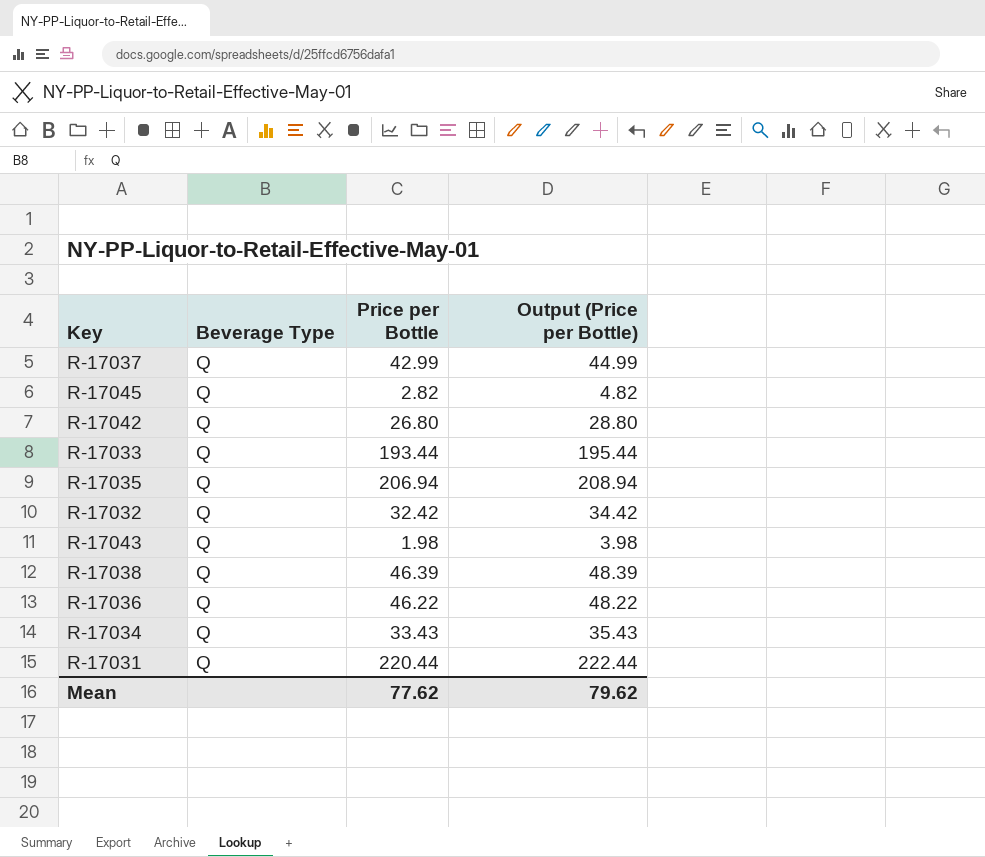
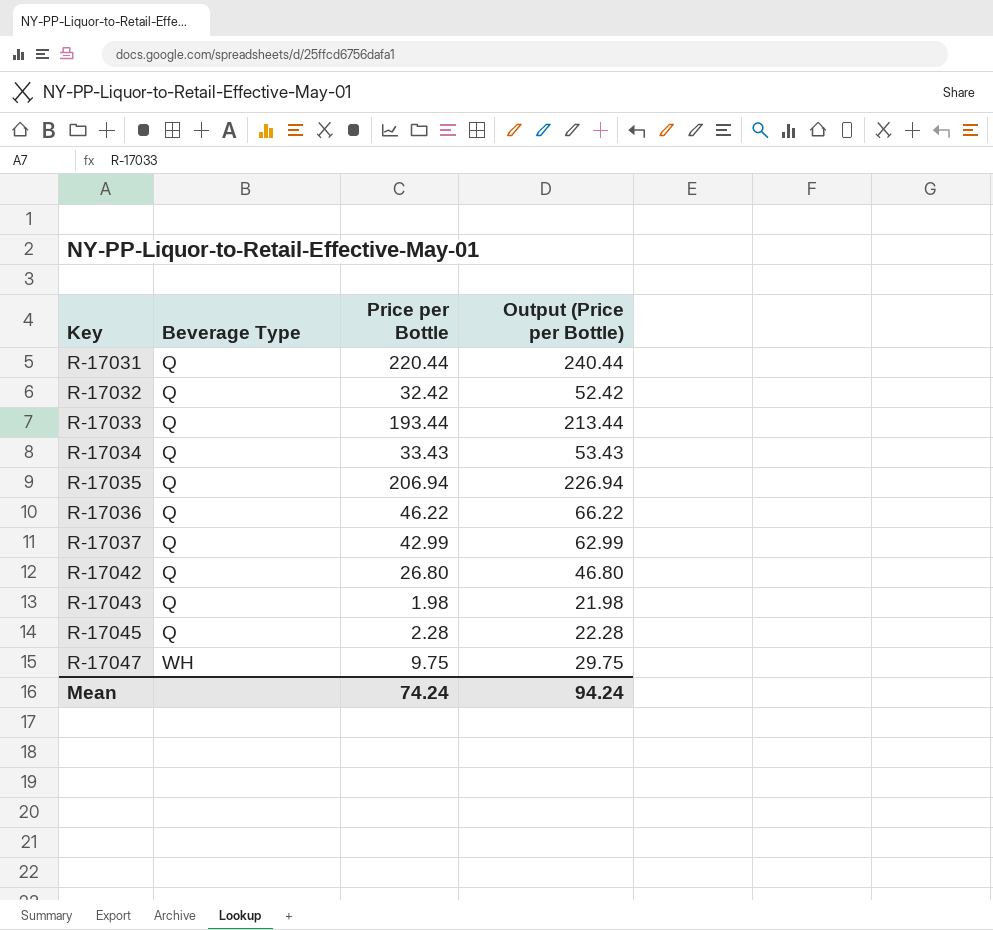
row order: none -> Key ascending
column Output (Price per Bottle) | formula: [Price per Bottle] + 2 -> [Price per Bottle] + 20
row R-17038: Q | 46.39 | 48.39 -> none
R-17045 | Price per Bottle: 2.82 -> 2.28
row R-17047: none -> WH | 9.75 | 29.75
Mean | Price per Bottle: 77.62 -> 74.24
Mean | Output (Price per Bottle): 79.62 -> 94.24

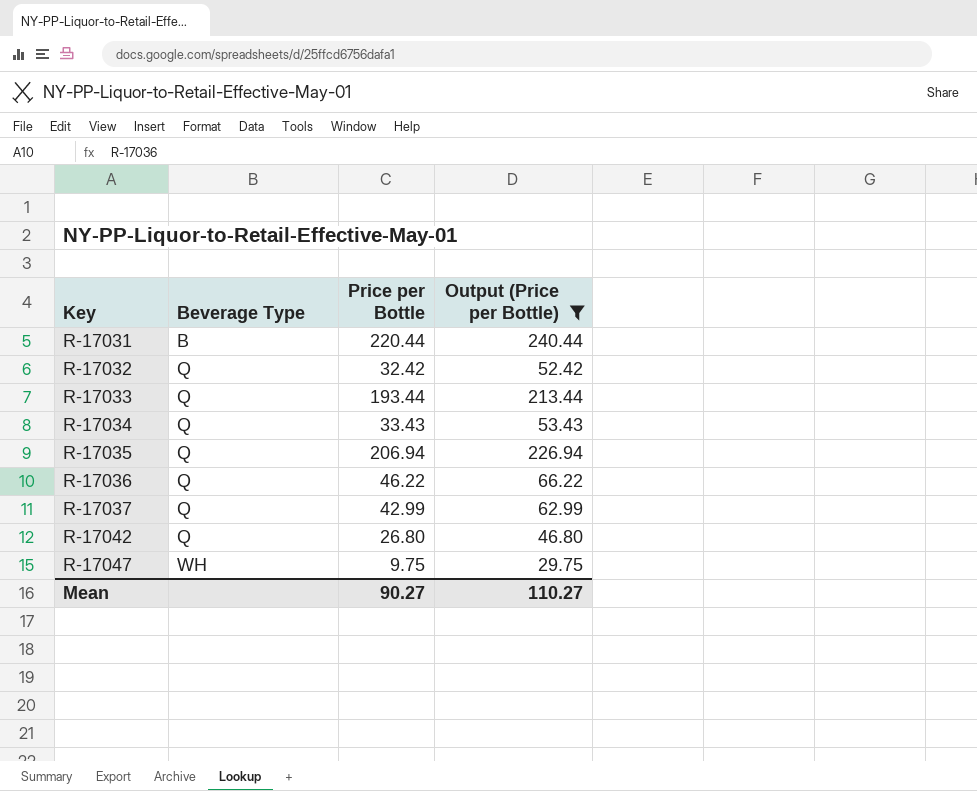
filter: none -> Output (Price per Bottle) >= 29.75
R-17031 | Beverage Type: Q -> B
Mean | Price per Bottle: 74.24 -> 90.27
Mean | Output (Price per Bottle): 94.24 -> 110.27

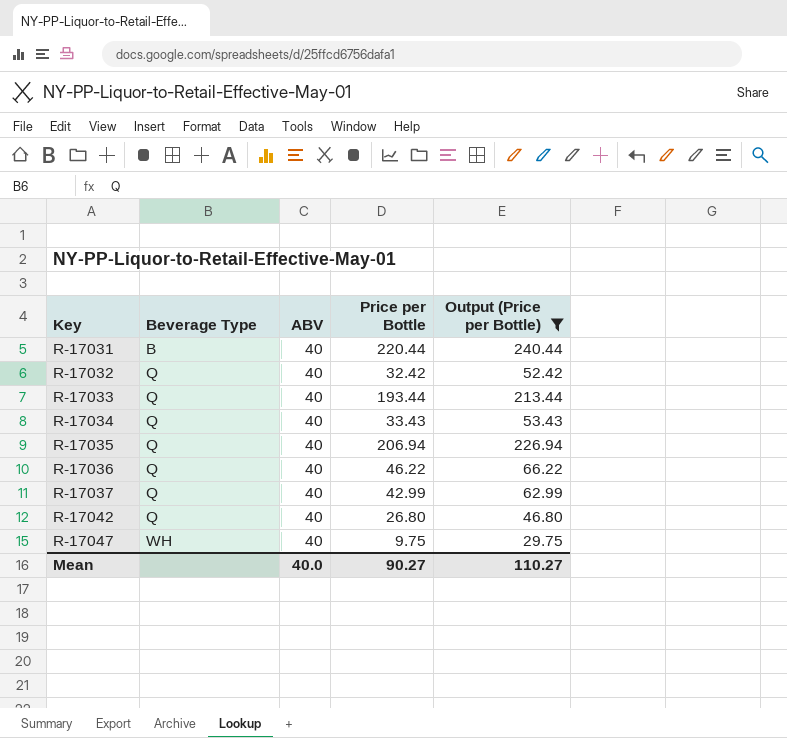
column ABV | position: none -> 3

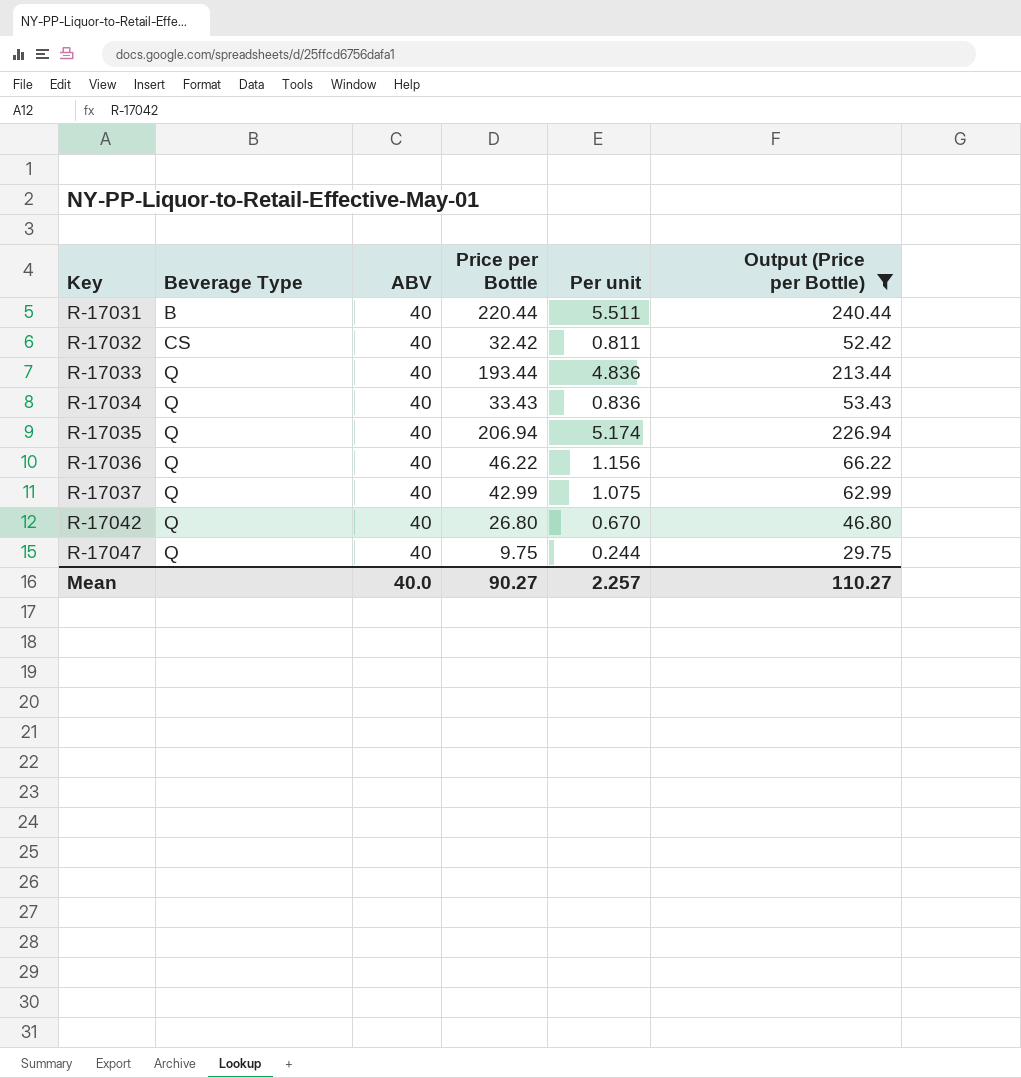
column Per unit | formula: none -> [Price per Bottle] / [ABV]
R-17032 | Beverage Type: Q -> CS
R-17047 | Beverage Type: WH -> Q

